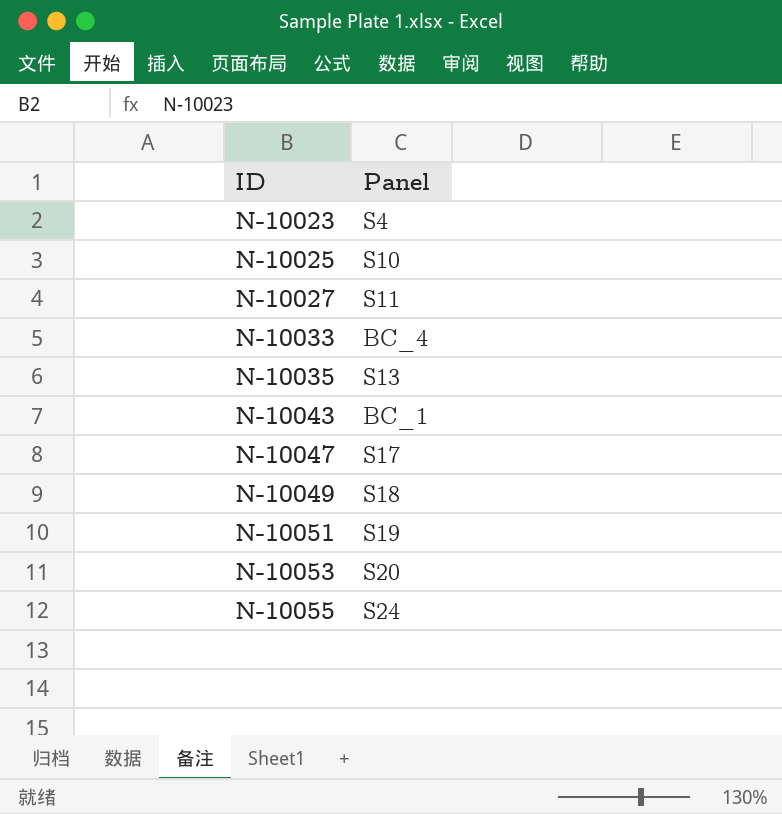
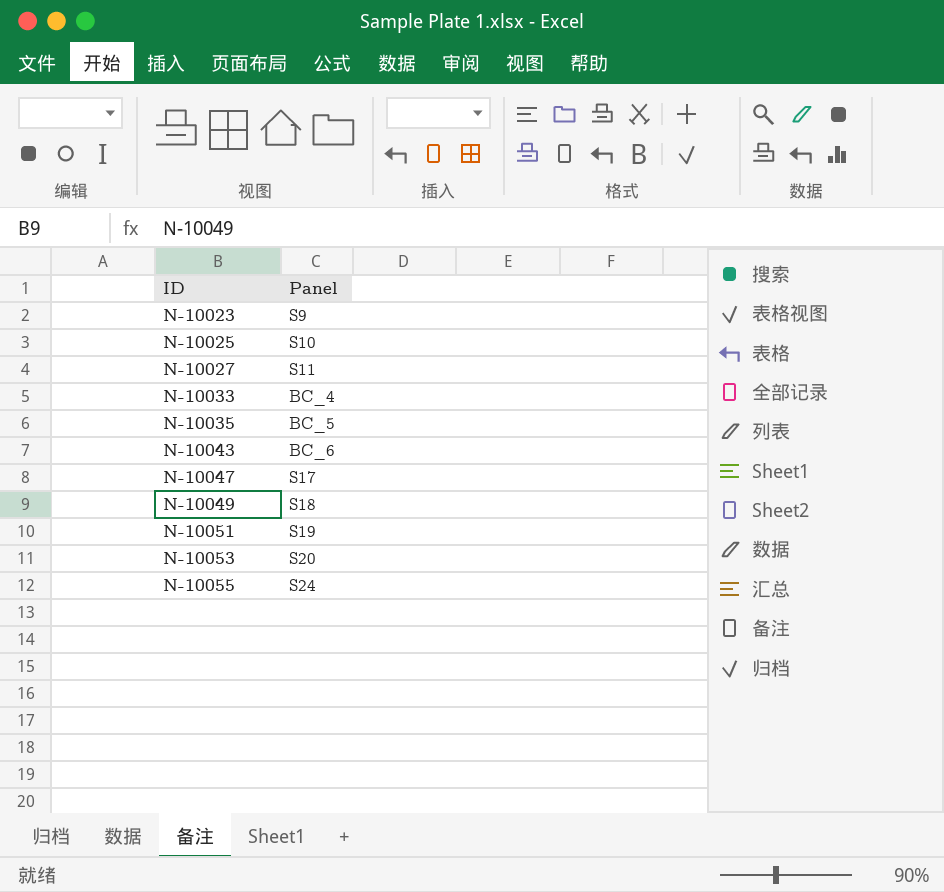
N-10023 | Panel: S4 -> S9
N-10035 | Panel: S13 -> BC_5
N-10043 | Panel: BC_1 -> BC_6

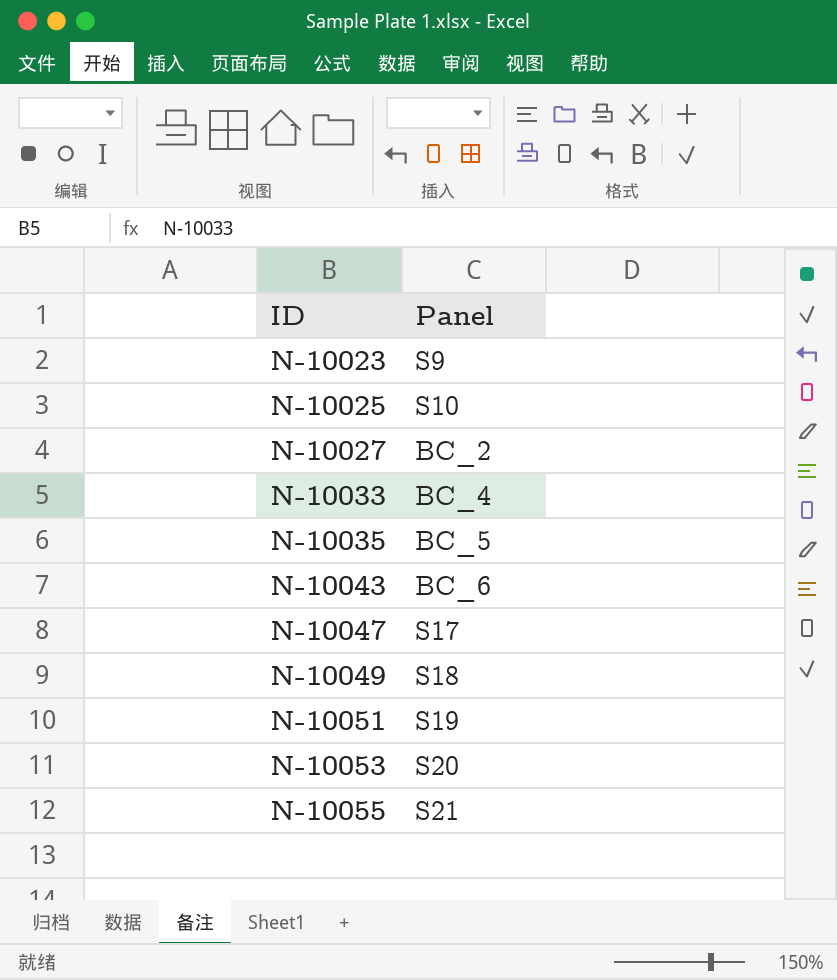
N-10027 | Panel: S11 -> BC_2
N-10055 | Panel: S24 -> S21

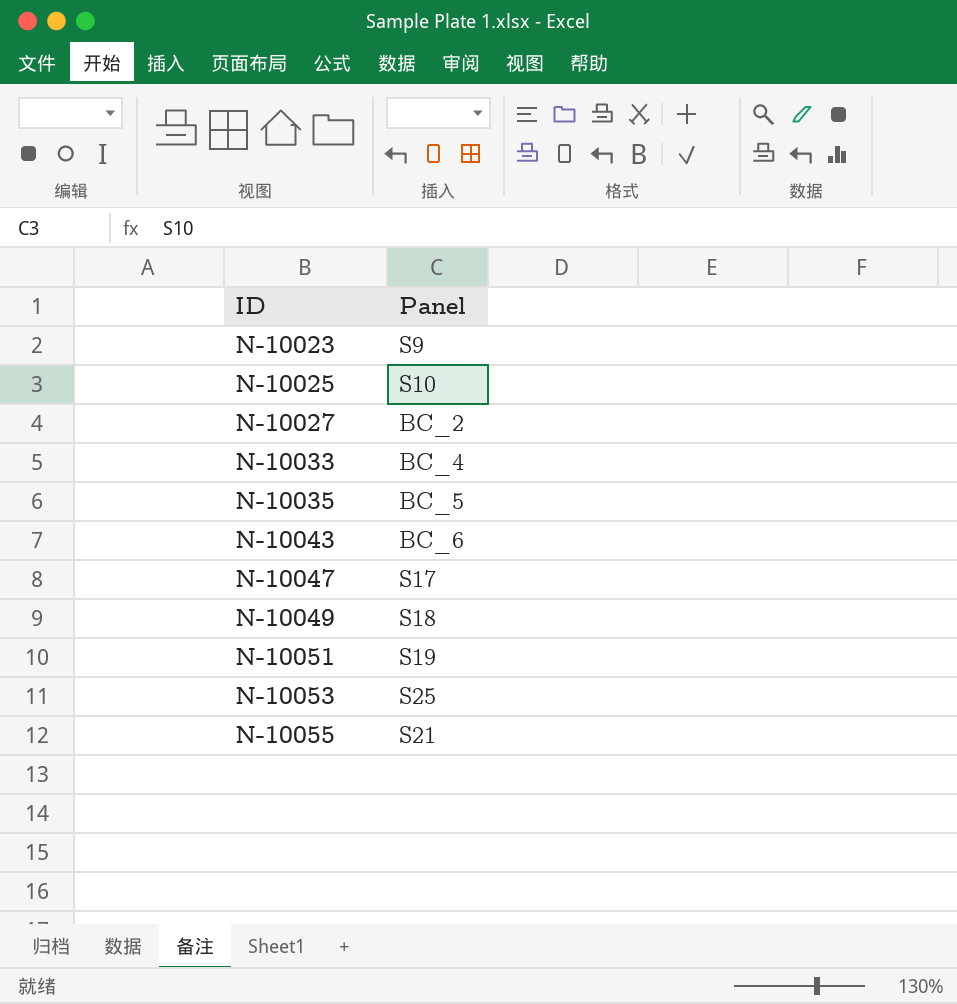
N-10053 | Panel: S20 -> S25

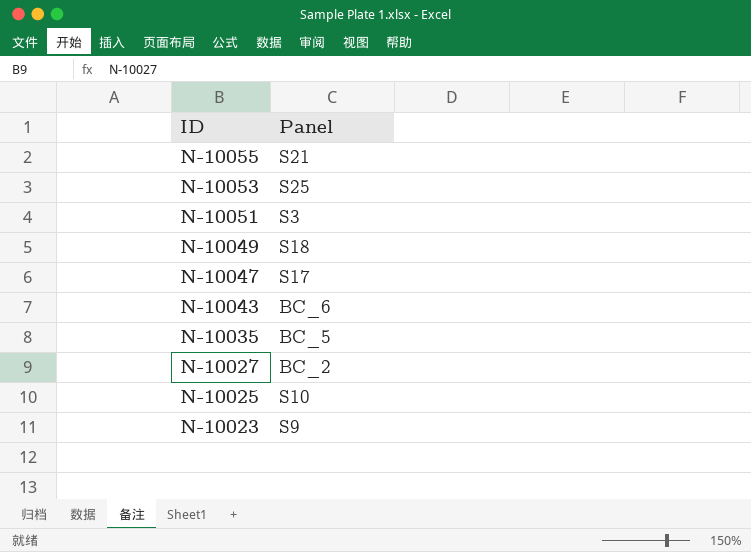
row order: ID ascending -> ID descending
row N-10033: BC_4 -> none
N-10051 | Panel: S19 -> S3

